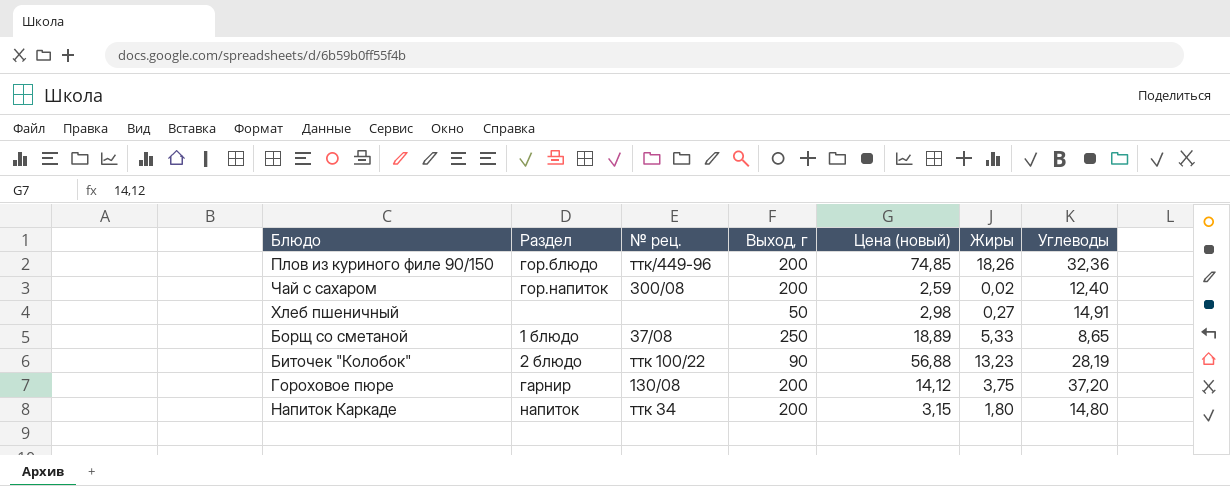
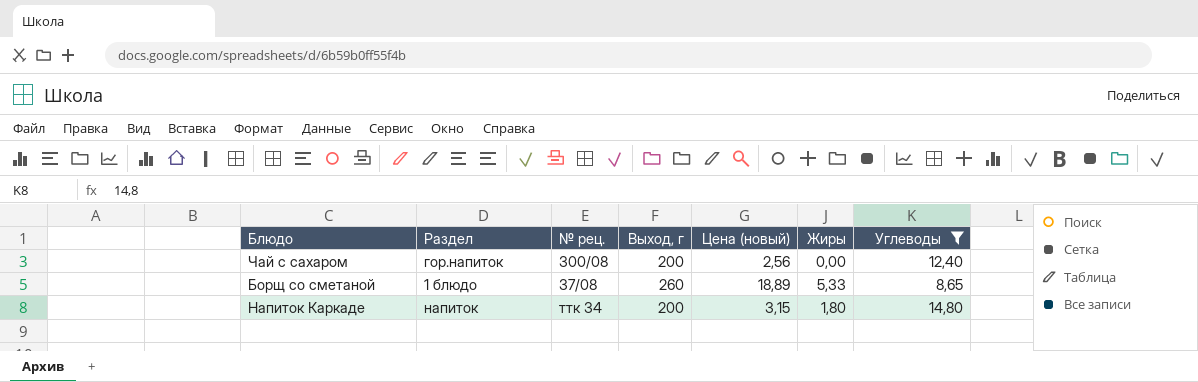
filter: none -> Углеводы <= 14,80
Чай с сахаром | Цена (новый): 2,59 -> 2,56
Чай с сахаром | Жиры: 0,02 -> 0,00
Борщ со сметаной | Выход, г: 250 -> 260

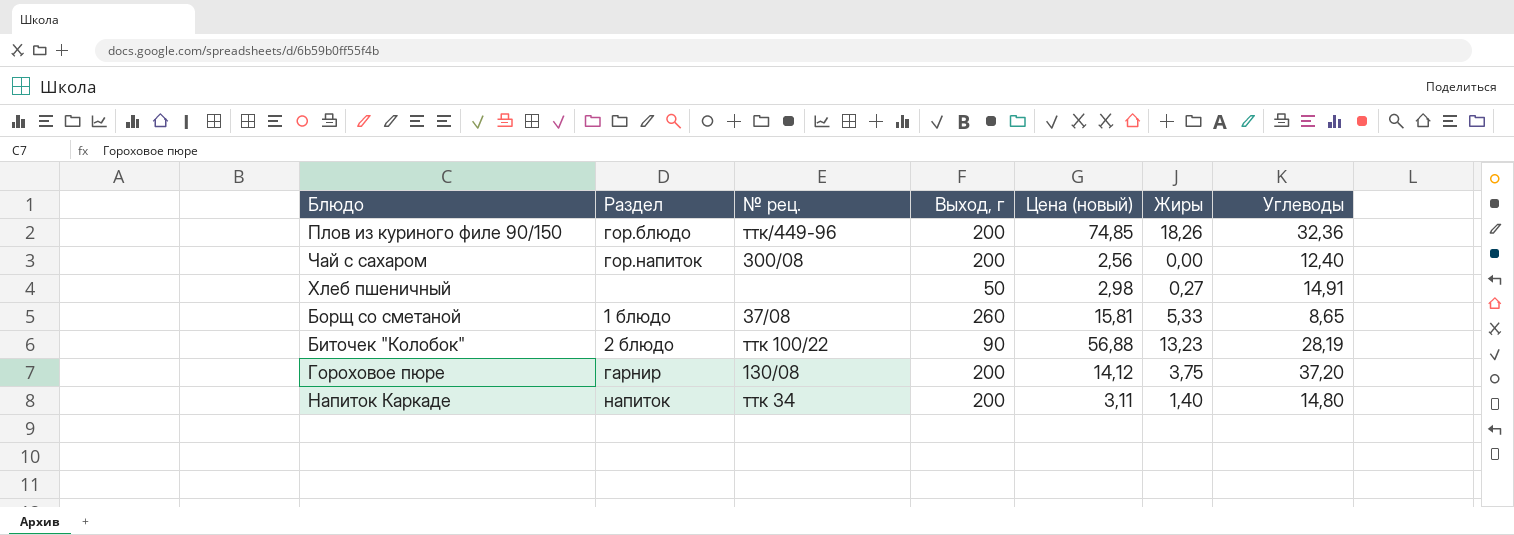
filter: Углеводы <= 14,80 -> none
Борщ со сметаной | Цена (новый): 18,89 -> 15,81
Напиток Каркаде | Цена (новый): 3,15 -> 3,11
Напиток Каркаде | Жиры: 1,80 -> 1,40

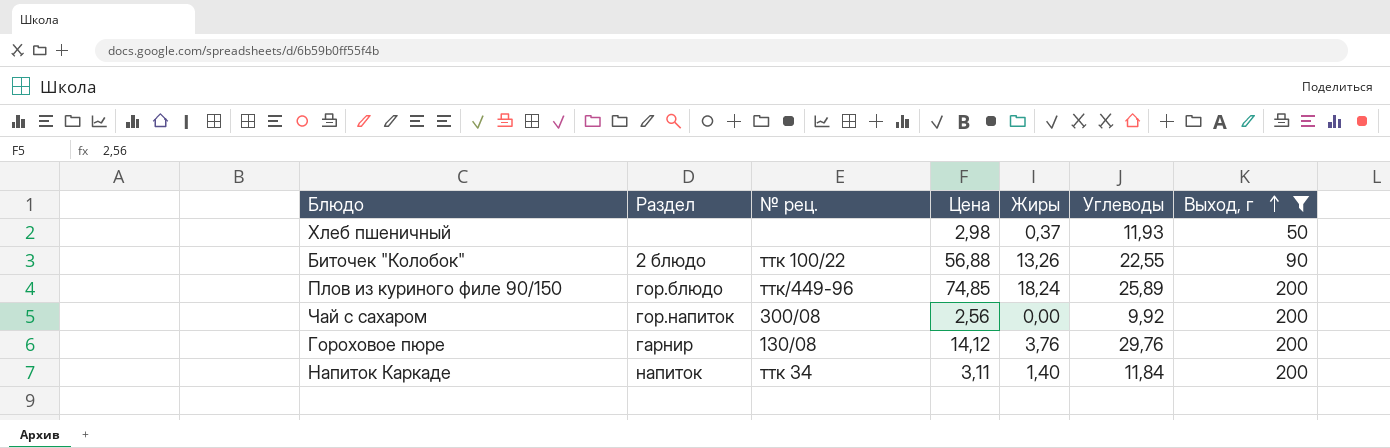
filter: none -> Выход, г != 260
row order: none -> Выход, г ascending
column name: Цена (новый) -> Цена
column Выход, г | position: 4 -> 7
Хлеб пшеничный | Жиры: 0,27 -> 0,37
Хлеб пшеничный | Углеводы: 14,91 -> 11,93
Биточек "Колобок" | Жиры: 13,23 -> 13,26
Биточек "Колобок" | Углеводы: 28,19 -> 22,55
Плов из куриного филе 90/150 | Жиры: 18,26 -> 18,24
Плов из куриного филе 90/150 | Углеводы: 32,36 -> 25,89
Чай с сахаром | Углеводы: 12,40 -> 9,92
Гороховое пюре | Жиры: 3,75 -> 3,76
Гороховое пюре | Углеводы: 37,20 -> 29,76
Напиток Каркаде | Углеводы: 14,80 -> 11,84

